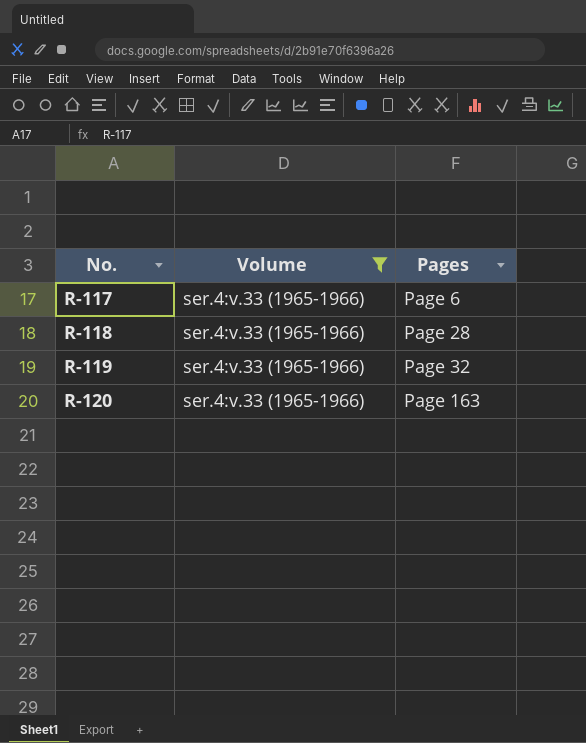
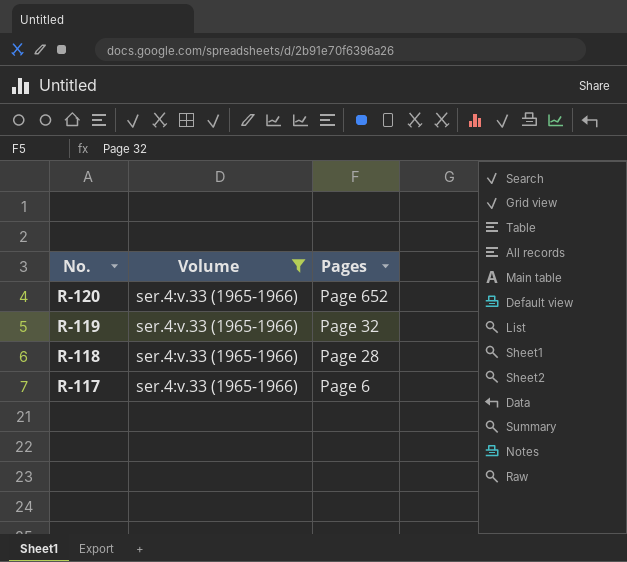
row order: No. ascending -> No. descending
R-120 | Pages: Page 163 -> Page 652

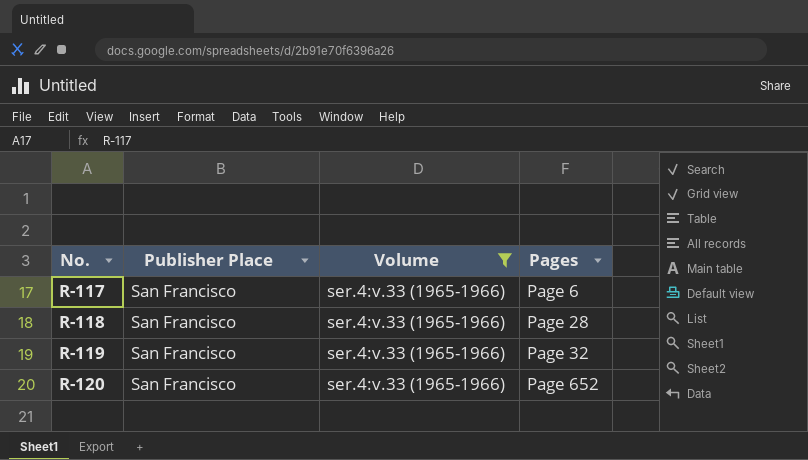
row order: No. descending -> No. ascending
column Publisher Place | position: none -> 2

